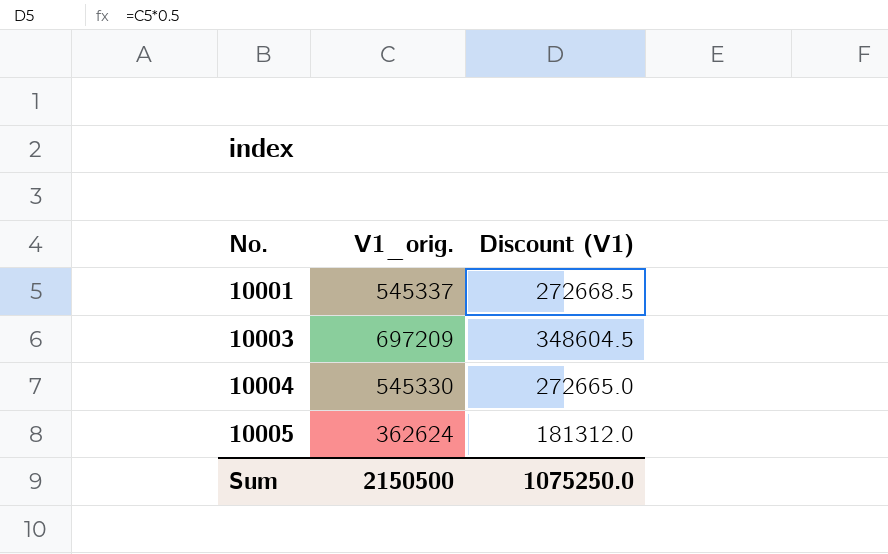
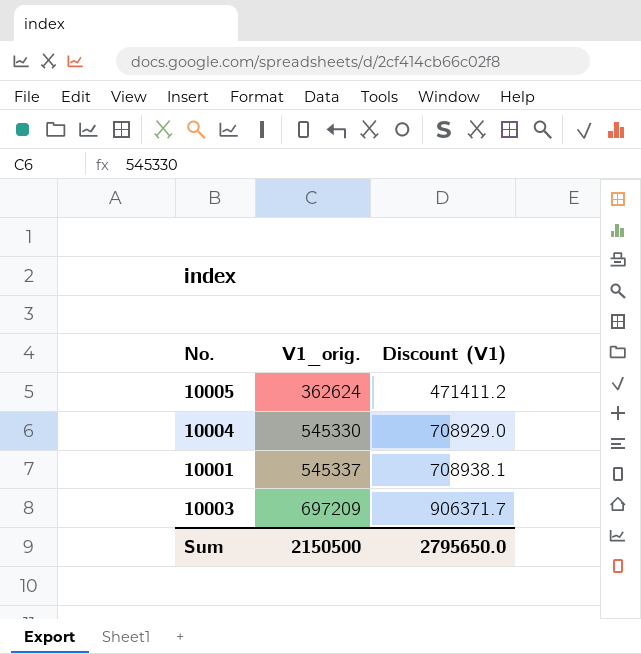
row order: No. ascending -> V1_orig. ascending
column Discount (V1) | formula: [V1_orig.] * 0.5 -> [V1_orig.] * 1.3
Sum | Discount (V1): 1075250.0 -> 2795650.0

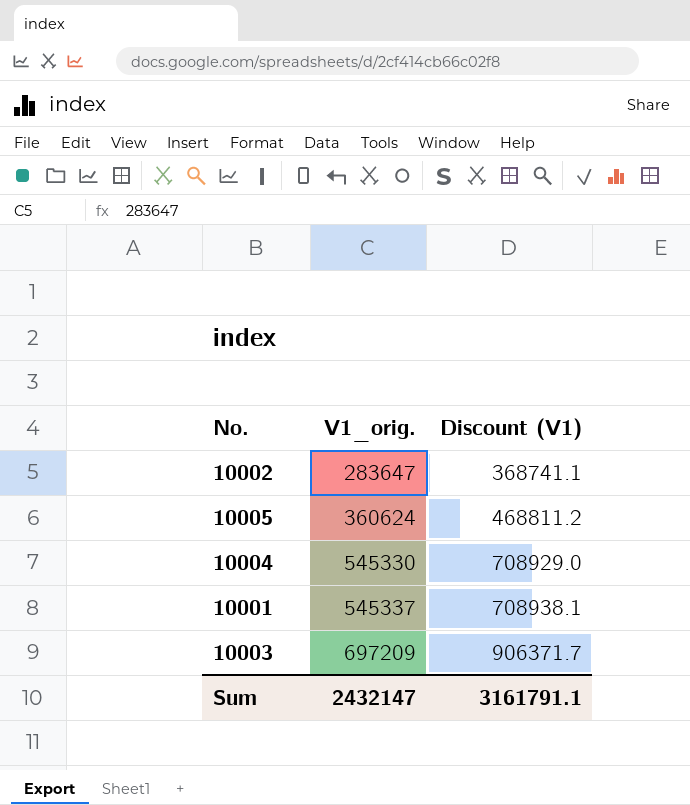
row 10002: none -> 283647 | 368741.1
10005 | V1_orig.: 362624 -> 360624
10005 | Discount (V1): 471411.2 -> 468811.2
Sum | V1_orig.: 2150500 -> 2432147
Sum | Discount (V1): 2795650.0 -> 3161791.1

